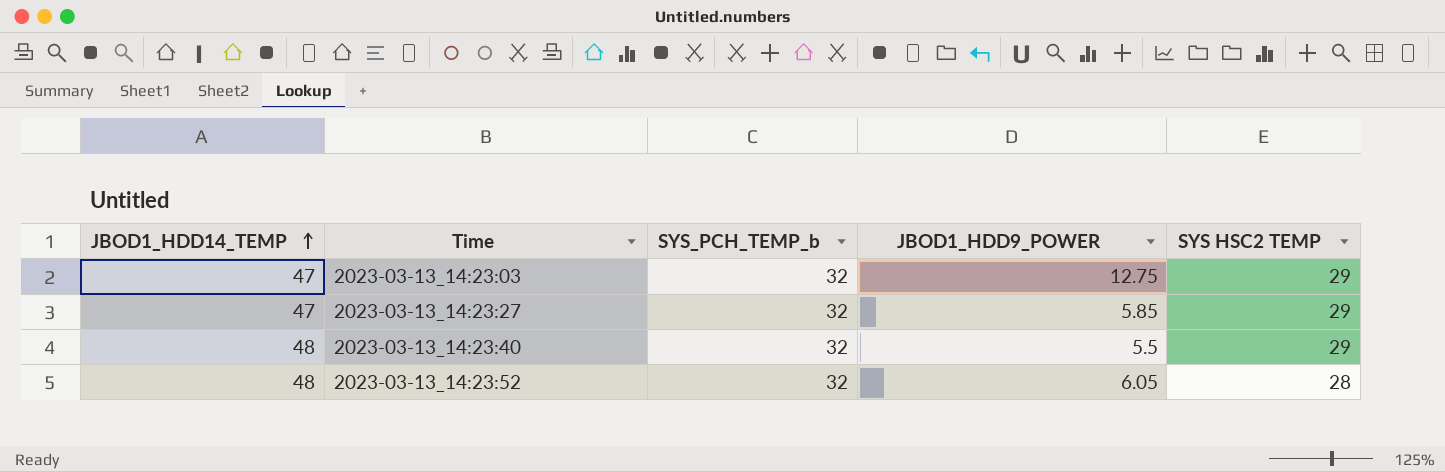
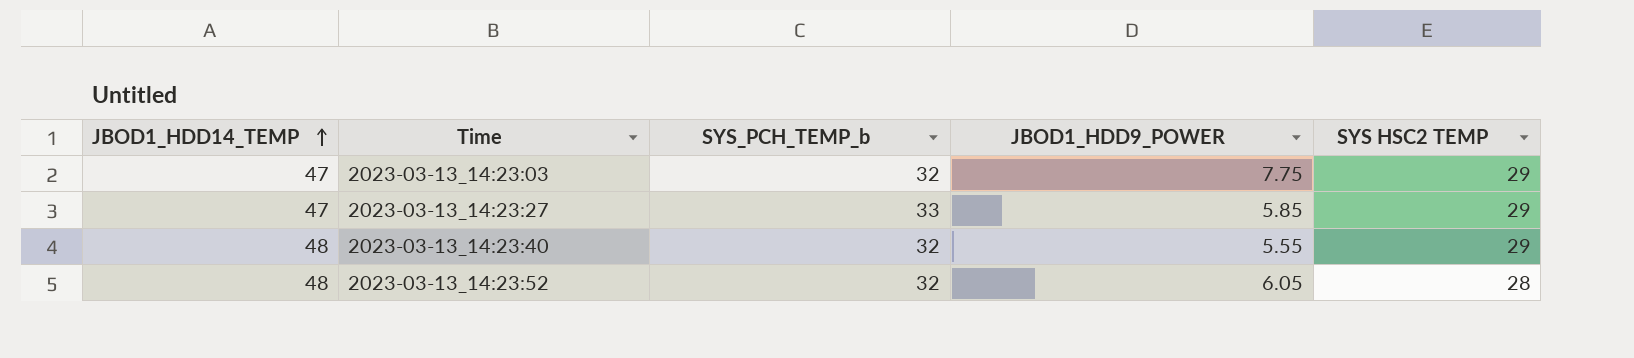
2023-03-13_14:23:03 | JBOD1_HDD9_POWER: 12.75 -> 7.75
2023-03-13_14:23:27 | SYS_PCH_TEMP_b: 32 -> 33
2023-03-13_14:23:40 | JBOD1_HDD9_POWER: 5.5 -> 5.55

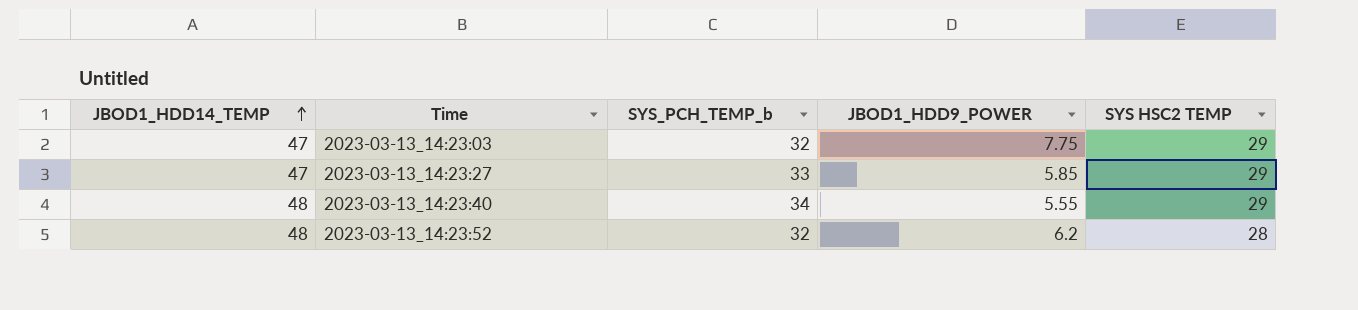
2023-03-13_14:23:40 | SYS_PCH_TEMP_b: 32 -> 34
2023-03-13_14:23:52 | JBOD1_HDD9_POWER: 6.05 -> 6.2

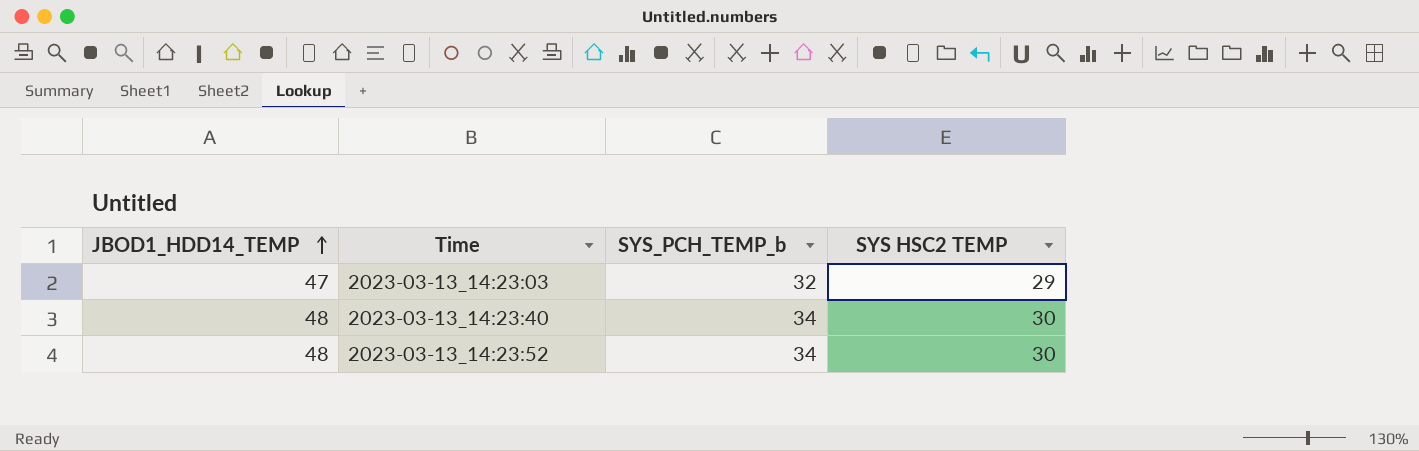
column JBOD1_HDD9_POWER | position: 4 -> none
row 2023-03-13_14:23:27: 47 | 33 | 5.85 | 29 -> none
2023-03-13_14:23:40 | SYS HSC2 TEMP: 29 -> 30
2023-03-13_14:23:52 | SYS_PCH_TEMP_b: 32 -> 34
2023-03-13_14:23:52 | SYS HSC2 TEMP: 28 -> 30

